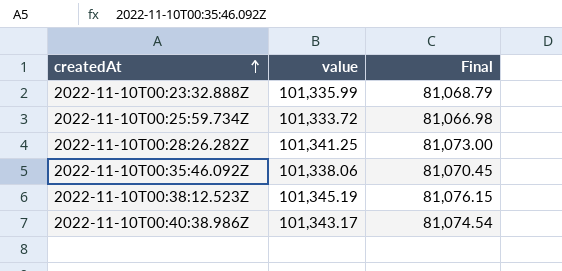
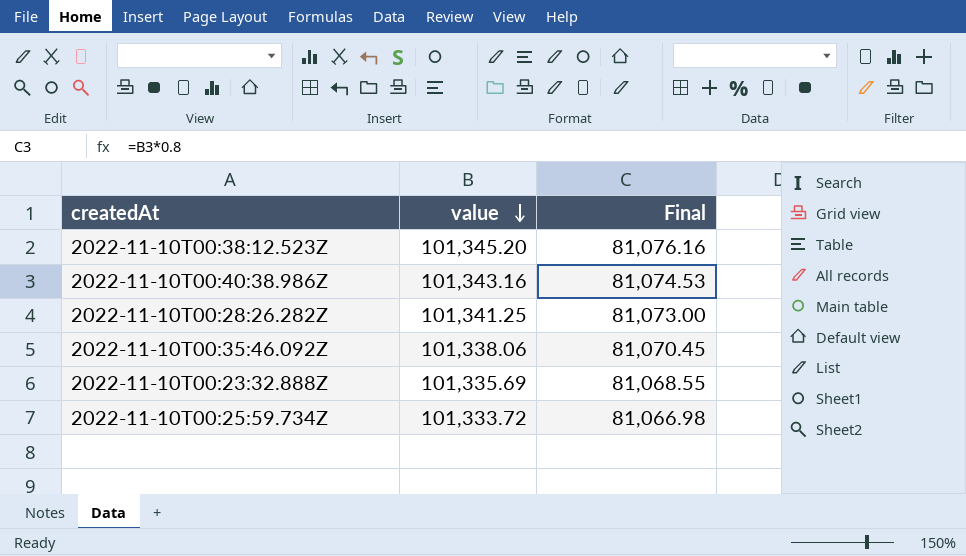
row order: createdAt ascending -> value descending
2022-11-10T00:38:12.523Z | value: 101,345.19 -> 101,345.20
2022-11-10T00:38:12.523Z | Final: 81,076.15 -> 81,076.16
2022-11-10T00:40:38.986Z | value: 101,343.17 -> 101,343.16
2022-11-10T00:40:38.986Z | Final: 81,074.54 -> 81,074.53
2022-11-10T00:23:32.888Z | value: 101,335.99 -> 101,335.69
2022-11-10T00:23:32.888Z | Final: 81,068.79 -> 81,068.55

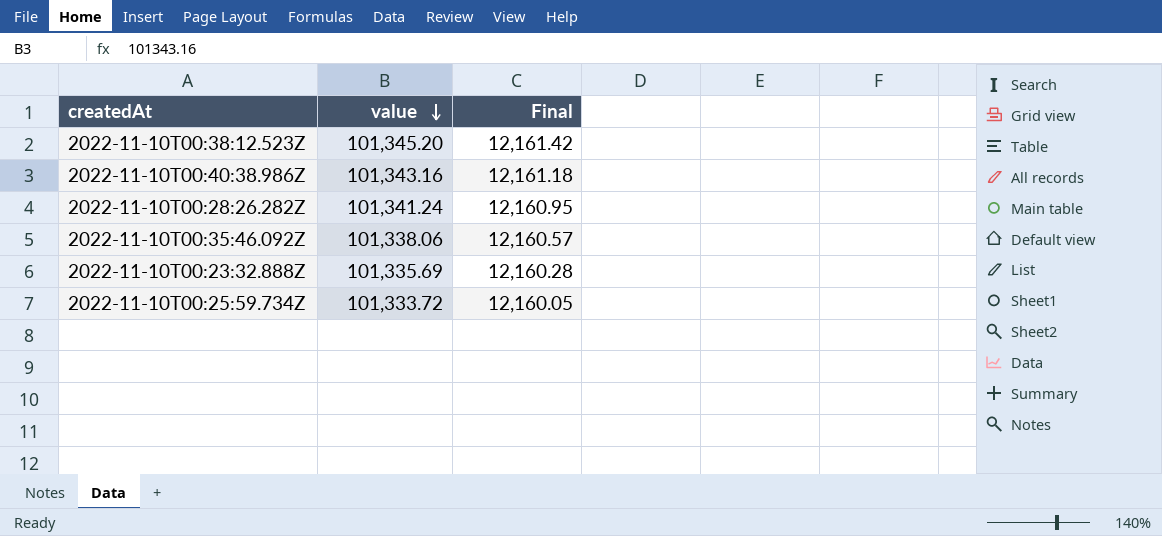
column Final | formula: [value] * 0.8 -> [value] * 0.12
2022-11-10T00:28:26.282Z | value: 101,341.25 -> 101,341.24

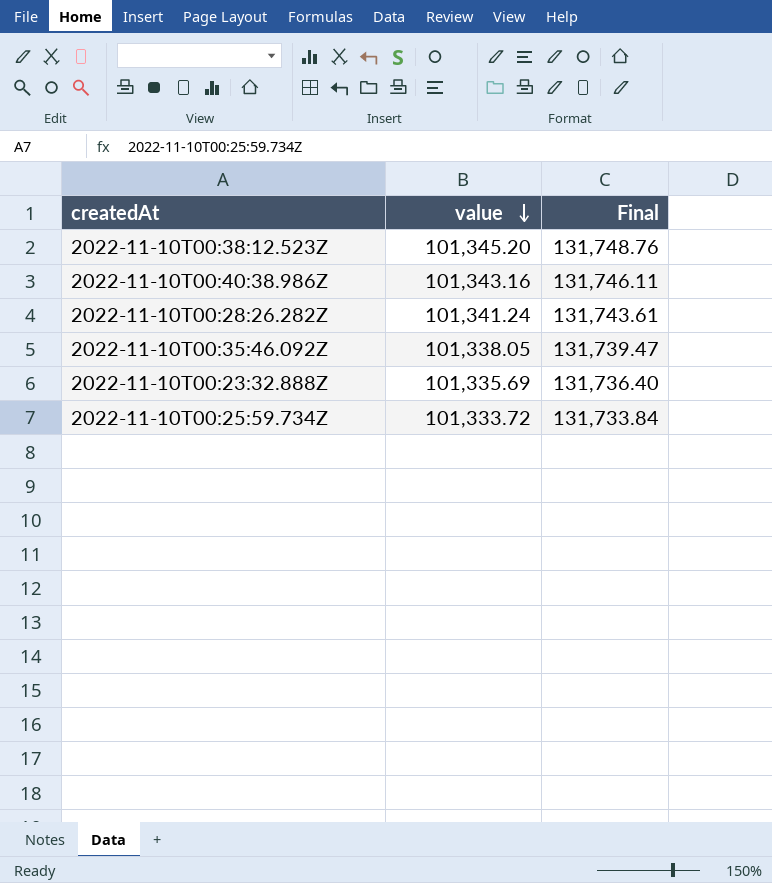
column Final | formula: [value] * 0.12 -> [value] * 1.3
2022-11-10T00:35:46.092Z | value: 101,338.06 -> 101,338.05

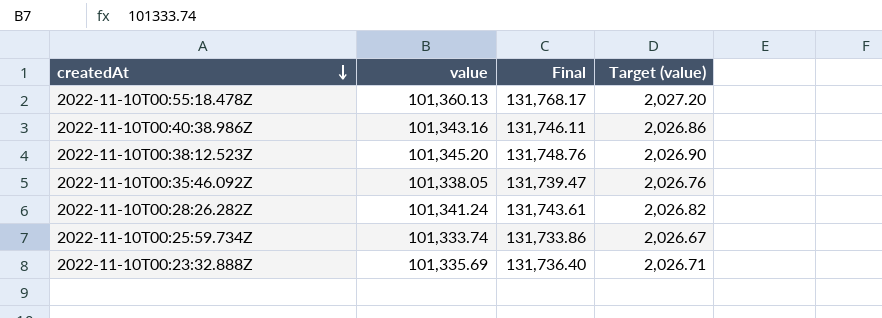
row order: value descending -> createdAt descending
column Target (value) | formula: none -> [value] * 0.02
row 2022-11-10T00:55:18.478Z: none -> 101,360.13 | 131,768.17 | 2,027.20
2022-11-10T00:25:59.734Z | value: 101,333.72 -> 101,333.74
2022-11-10T00:25:59.734Z | Final: 131,733.84 -> 131,733.86

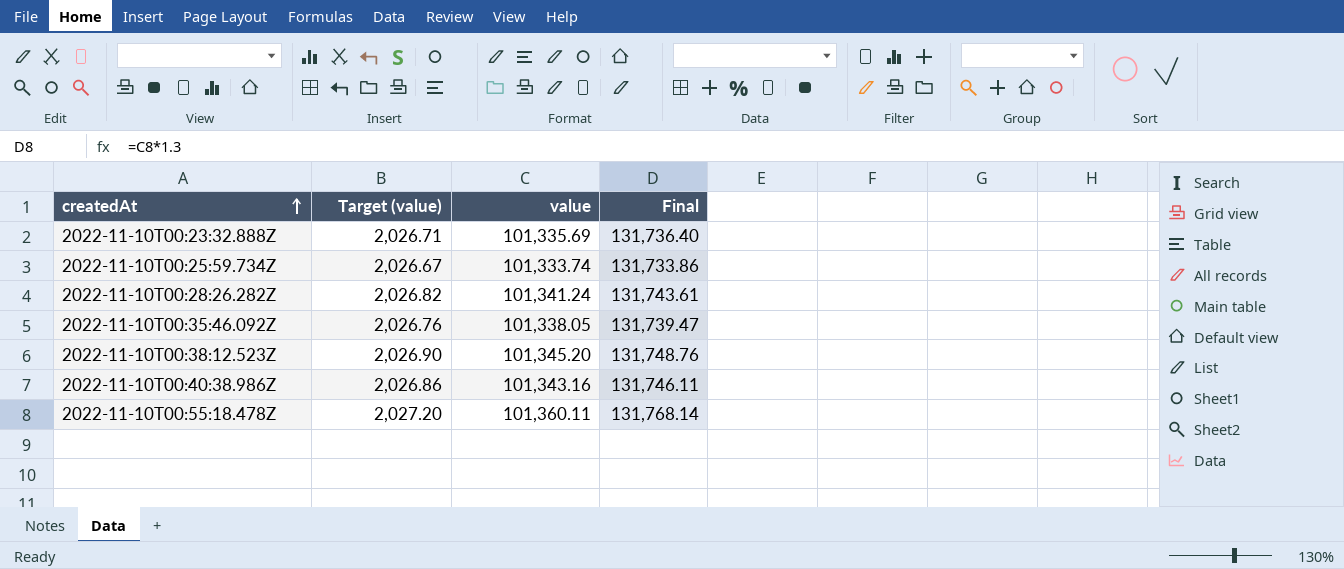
row order: createdAt descending -> createdAt ascending
column Target (value) | position: 4 -> 2
2022-11-10T00:55:18.478Z | value: 101,360.13 -> 101,360.11
2022-11-10T00:55:18.478Z | Final: 131,768.17 -> 131,768.14

